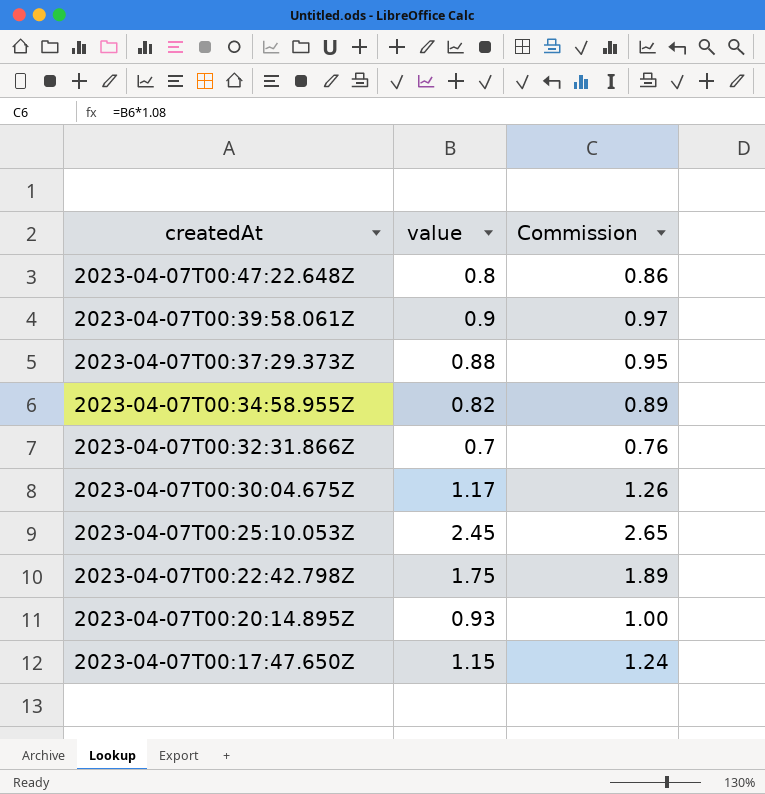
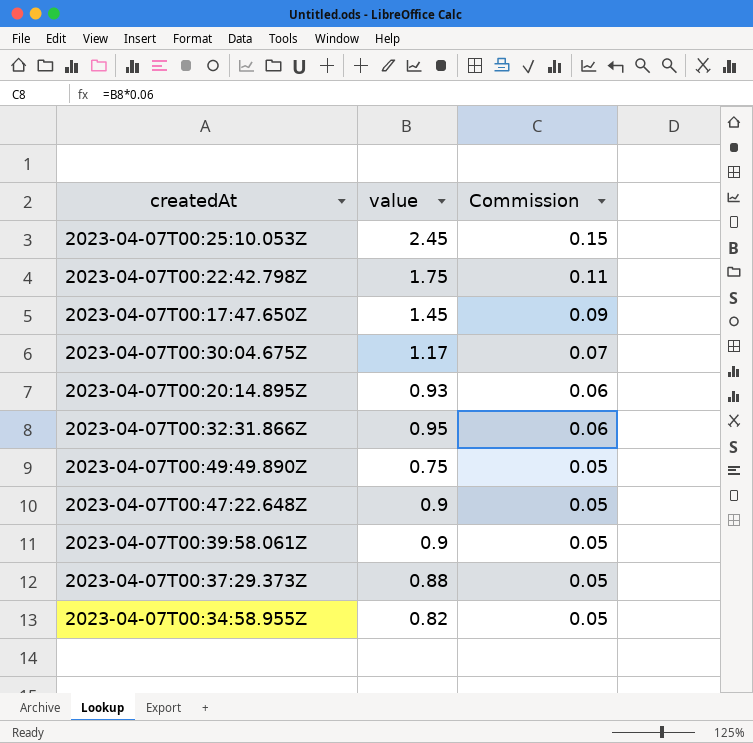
row order: createdAt descending -> Commission descending
column Commission | formula: [value] * 1.08 -> [value] * 0.06
2023-04-07T00:17:47.650Z | value: 1.15 -> 1.45
2023-04-07T00:32:31.866Z | value: 0.7 -> 0.95
row 2023-04-07T00:49:49.890Z: none -> 0.75 | 0.05
2023-04-07T00:47:22.648Z | value: 0.8 -> 0.9

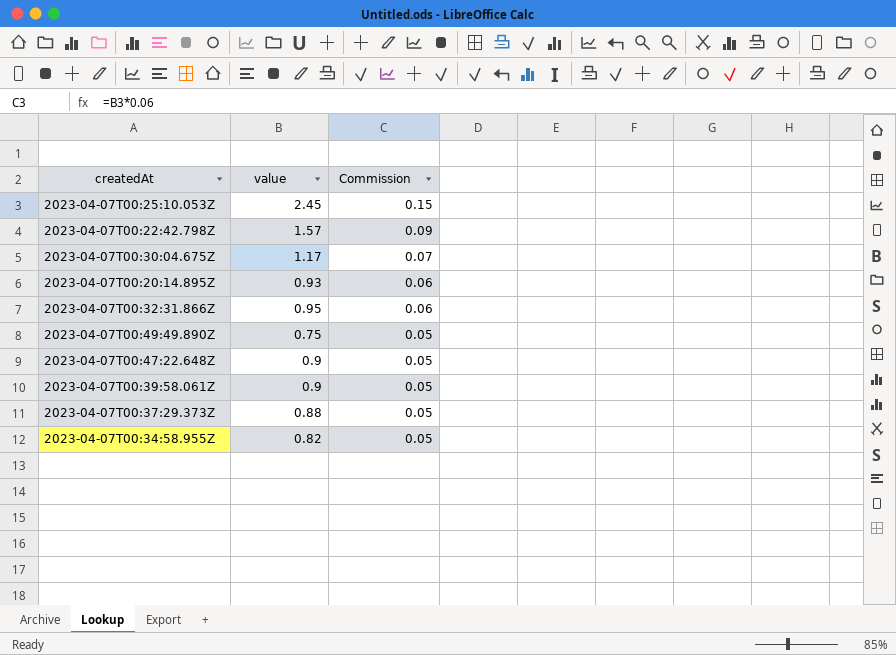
row 2023-04-07T00:17:47.650Z: 1.45 | 0.09 -> none
2023-04-07T00:22:42.798Z | value: 1.75 -> 1.57
2023-04-07T00:22:42.798Z | Commission: 0.11 -> 0.09

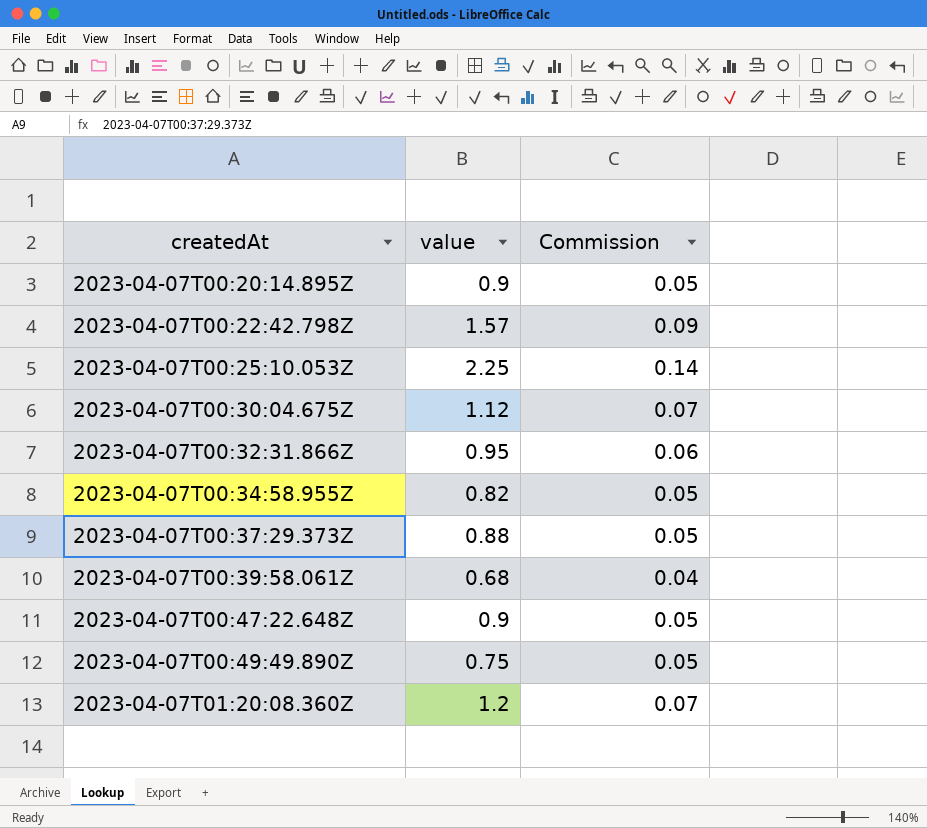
row order: Commission descending -> createdAt ascending
2023-04-07T00:20:14.895Z | value: 0.93 -> 0.9
2023-04-07T00:20:14.895Z | Commission: 0.06 -> 0.05
2023-04-07T00:25:10.053Z | value: 2.45 -> 2.25
2023-04-07T00:25:10.053Z | Commission: 0.15 -> 0.14
2023-04-07T00:30:04.675Z | value: 1.17 -> 1.12
2023-04-07T00:39:58.061Z | value: 0.9 -> 0.68
2023-04-07T00:39:58.061Z | Commission: 0.05 -> 0.04
row 2023-04-07T01:20:08.360Z: none -> 1.2 | 0.07

